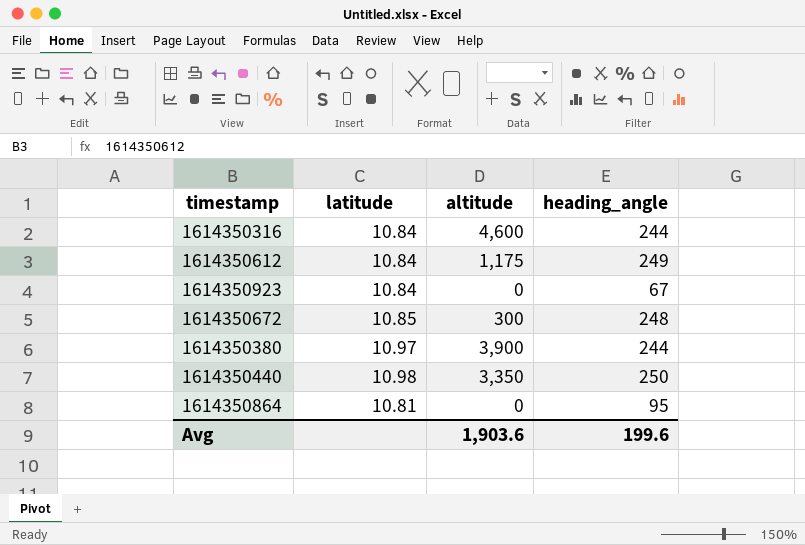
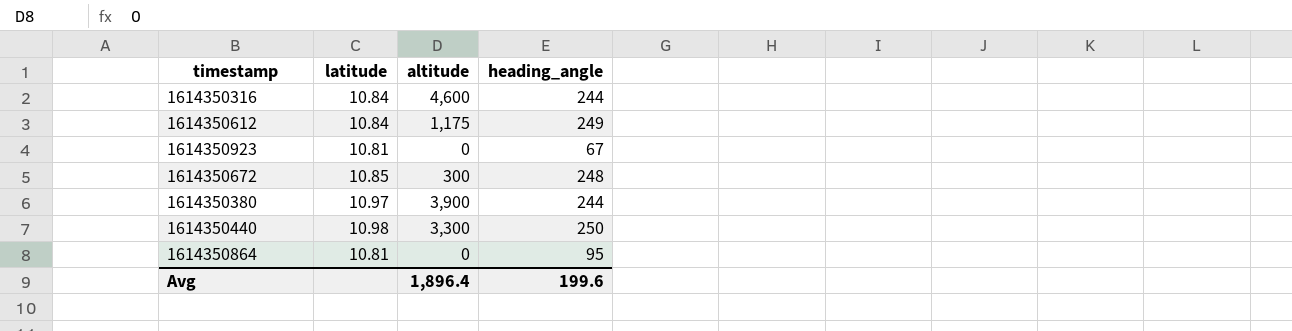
1614350923 | latitude: 10.84 -> 10.81
1614350440 | altitude: 3,350 -> 3,300
Avg | altitude: 1,903.6 -> 1,896.4

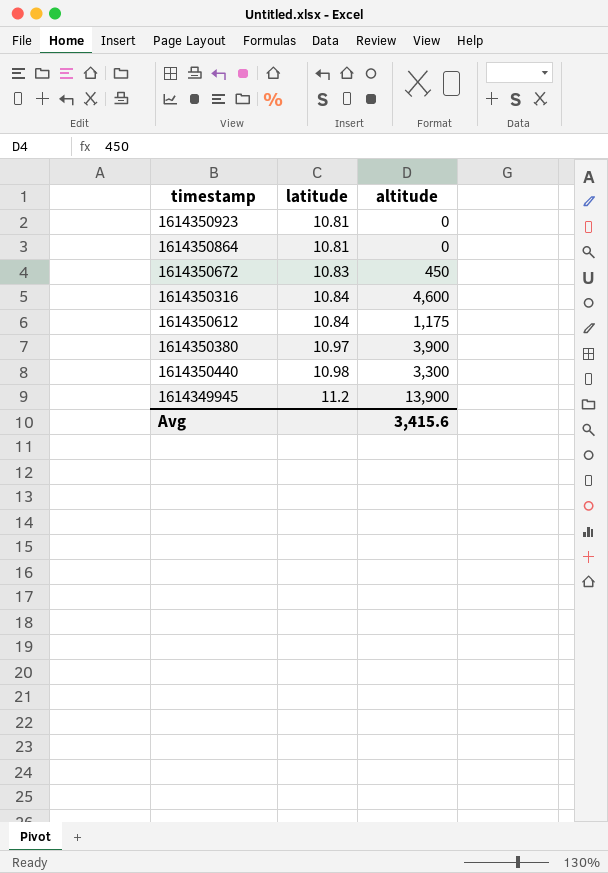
row order: none -> latitude ascending
column heading_angle | position: 4 -> none
1614350672 | latitude: 10.85 -> 10.83
1614350672 | altitude: 300 -> 450
row 1614349945: none -> 11.2 | 13,900
Avg | altitude: 1,896.4 -> 3,415.6

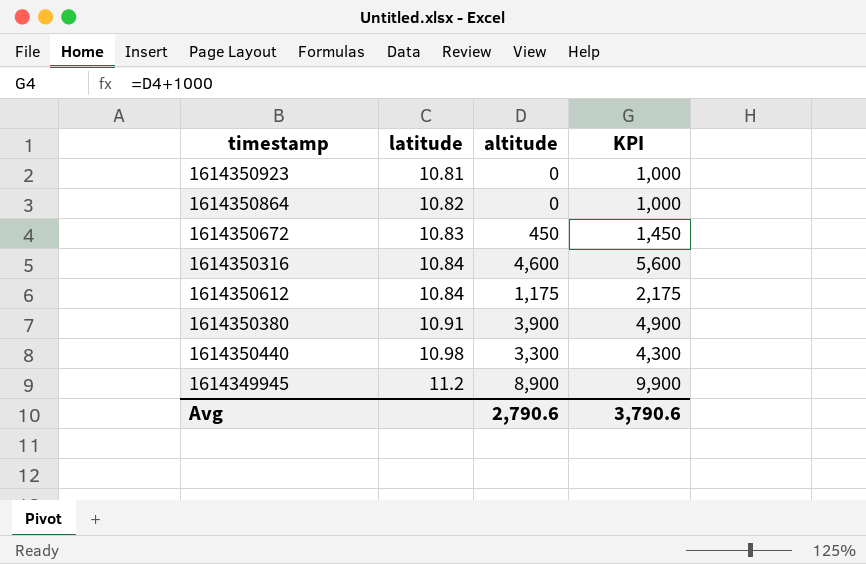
column KPI | formula: none -> [altitude] + 1000
1614350864 | latitude: 10.81 -> 10.82
1614350380 | latitude: 10.97 -> 10.91
1614349945 | altitude: 13,900 -> 8,900
Avg | altitude: 3,415.6 -> 2,790.6

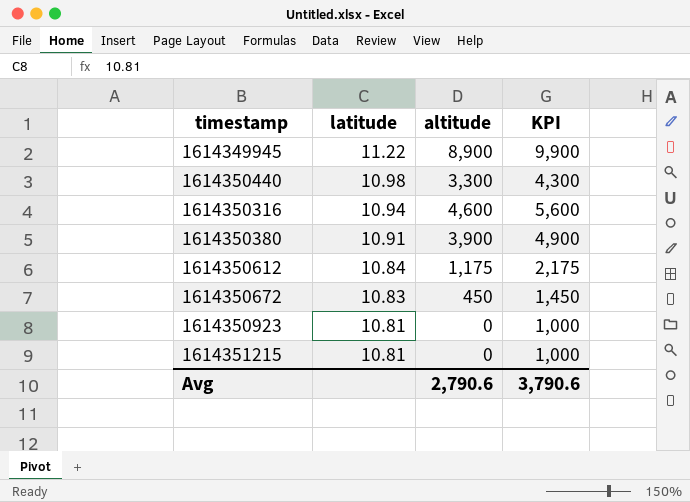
row order: latitude ascending -> latitude descending
row 1614350864: 10.82 | 0 | 1,000 -> none
1614349945 | latitude: 11.2 -> 11.22
1614350316 | latitude: 10.84 -> 10.94
row 1614351215: none -> 10.81 | 0 | 1,000

